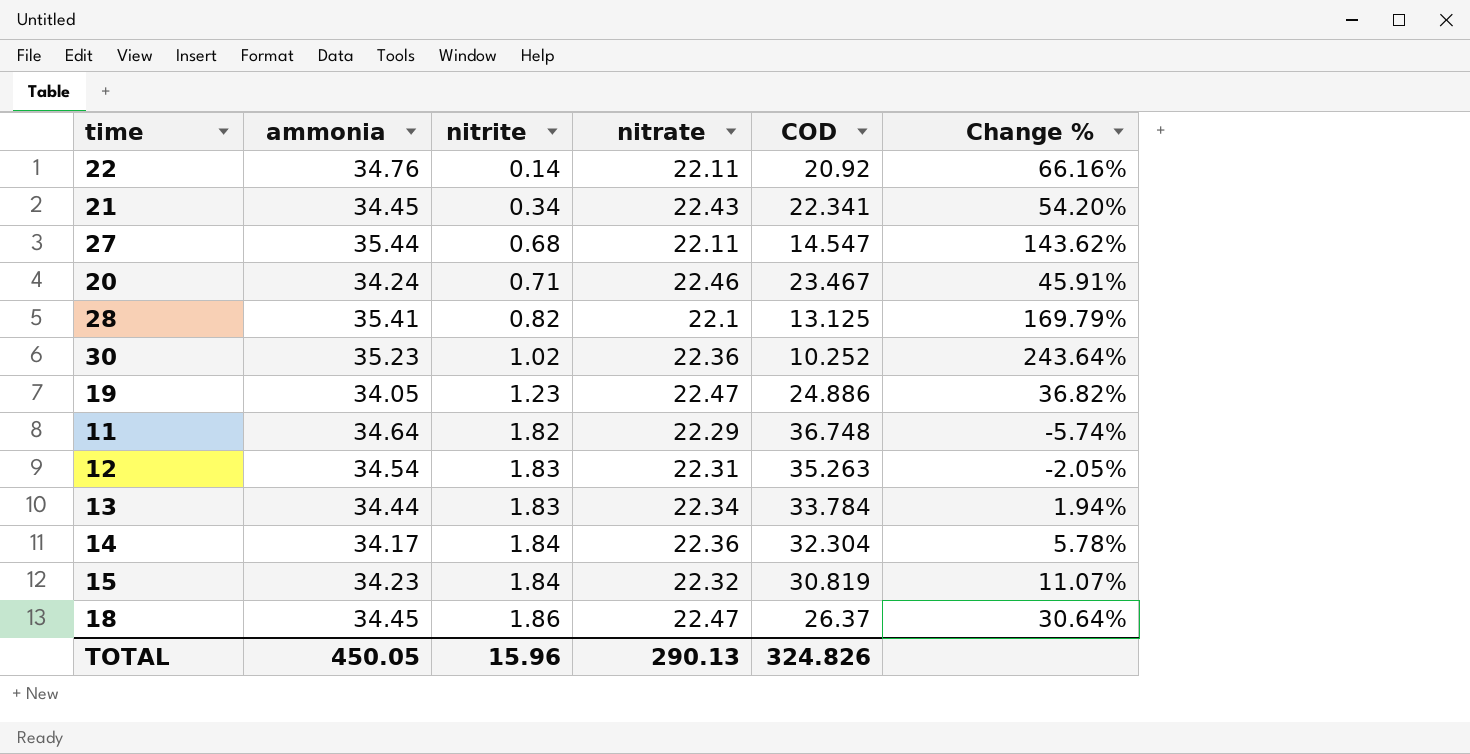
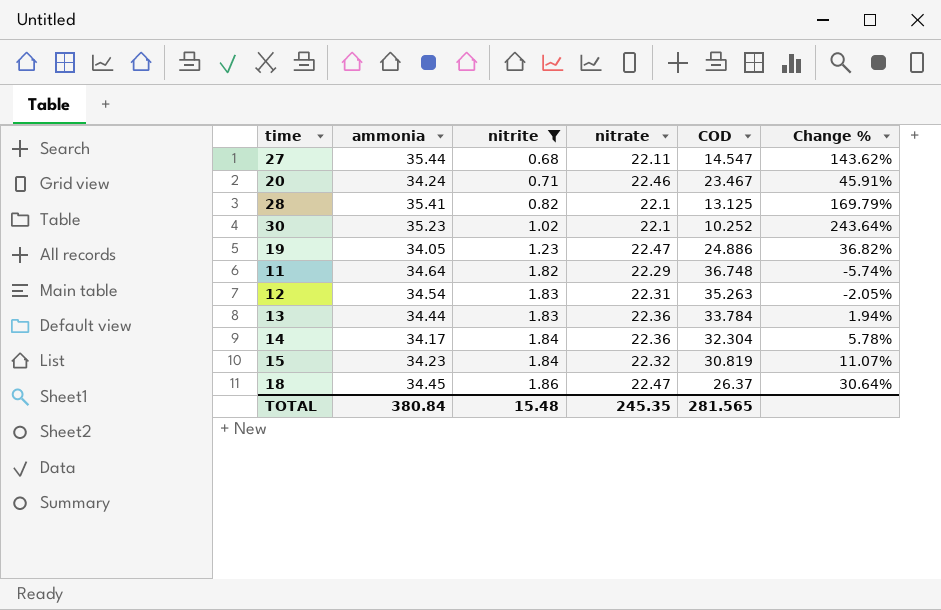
filter: none -> nitrite >= 0.68
30 | nitrate: 22.36 -> 22.1
13 | nitrate: 22.34 -> 22.36
TOTAL | ammonia: 450.05 -> 380.84
TOTAL | nitrite: 15.96 -> 15.48
TOTAL | nitrate: 290.13 -> 245.35
TOTAL | COD: 324.826 -> 281.565

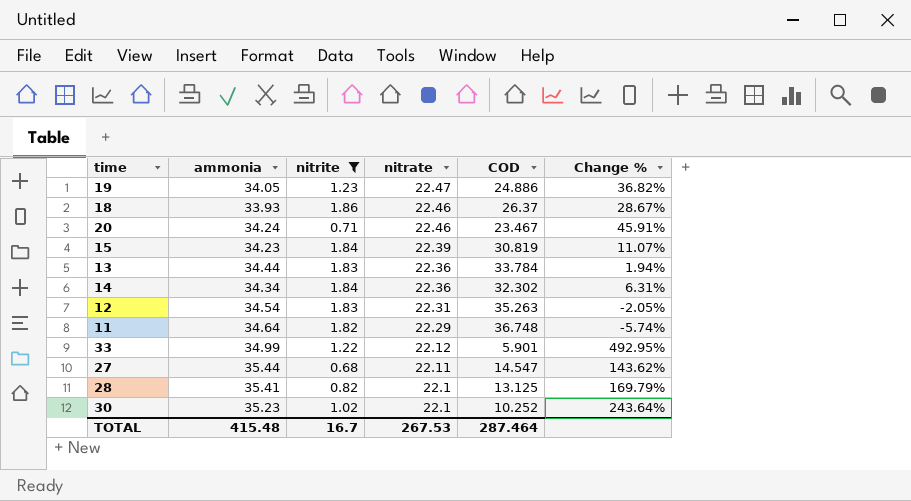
row order: nitrite ascending -> nitrate descending
18 | ammonia: 34.45 -> 33.93
18 | nitrate: 22.47 -> 22.46
18 | Change %: 30.64% -> 28.67%
15 | nitrate: 22.32 -> 22.39
14 | ammonia: 34.17 -> 34.34
14 | COD: 32.304 -> 32.302
14 | Change %: 5.78% -> 6.31%
row 33: none -> 34.99 | 1.22 | 22.12 | 5.901 | 492.95%
TOTAL | ammonia: 380.84 -> 415.48
TOTAL | nitrite: 15.48 -> 16.7
TOTAL | nitrate: 245.35 -> 267.53
TOTAL | COD: 281.565 -> 287.464

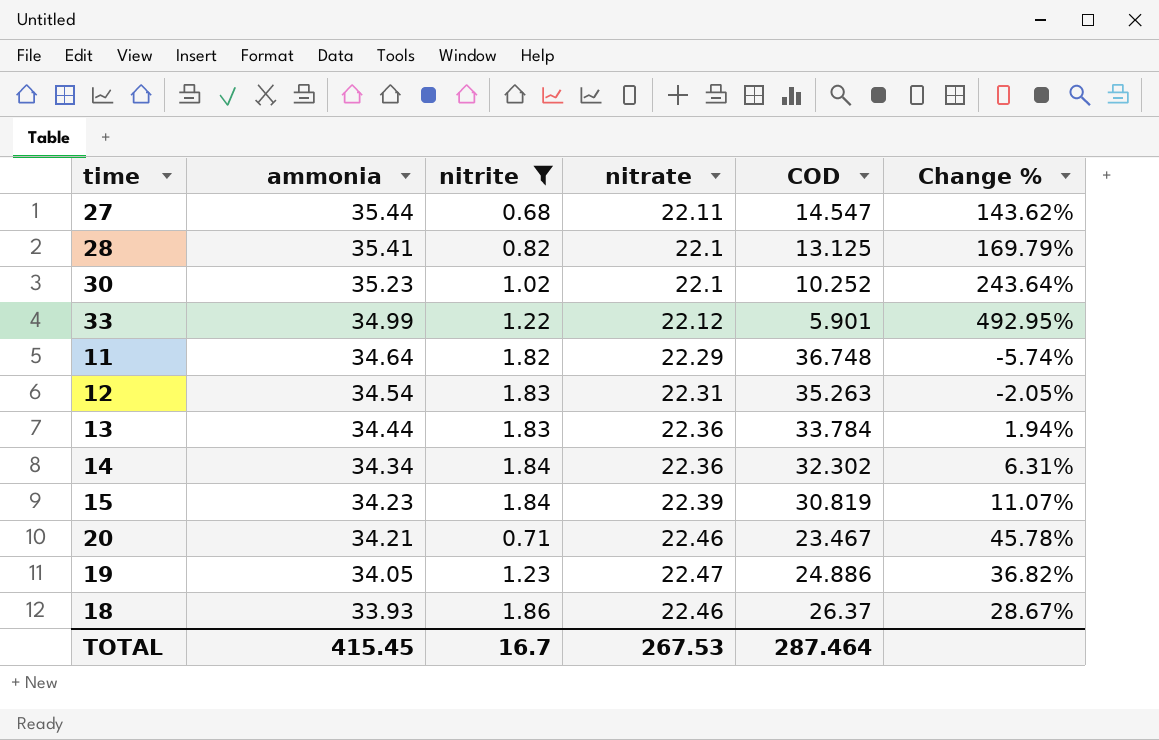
row order: nitrate descending -> ammonia descending
20 | ammonia: 34.24 -> 34.21
20 | Change %: 45.91% -> 45.78%
TOTAL | ammonia: 415.48 -> 415.45

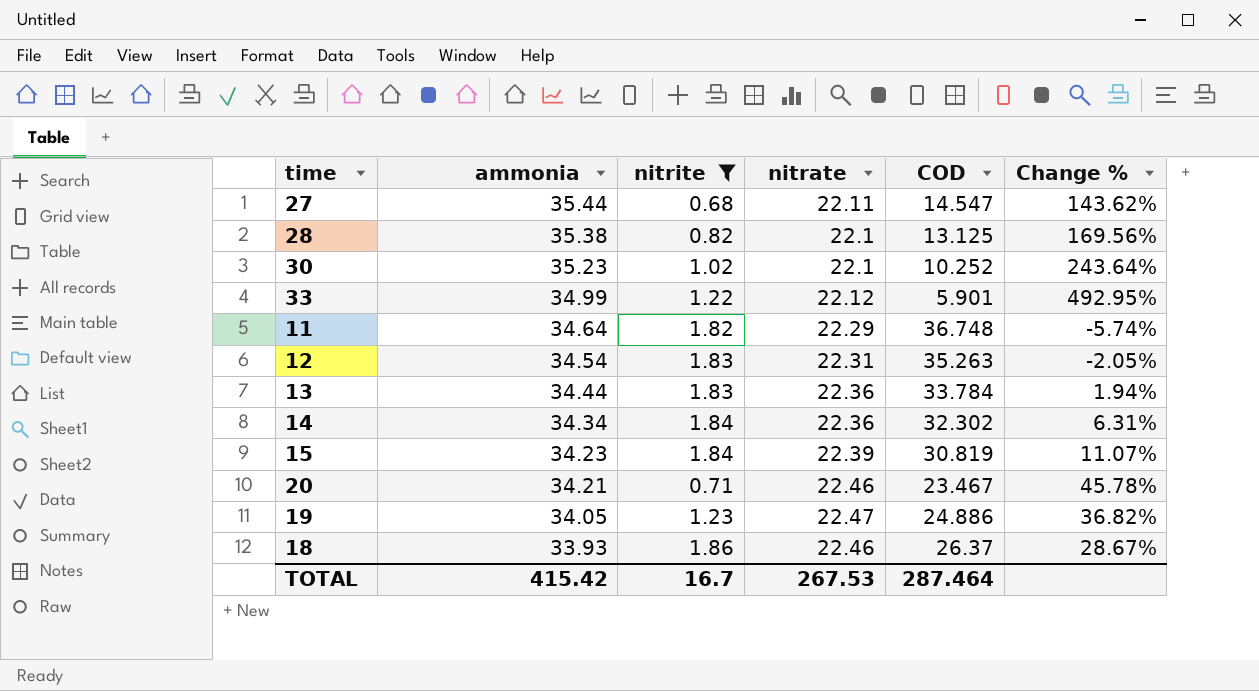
28 | ammonia: 35.41 -> 35.38
28 | Change %: 169.79% -> 169.56%
TOTAL | ammonia: 415.45 -> 415.42

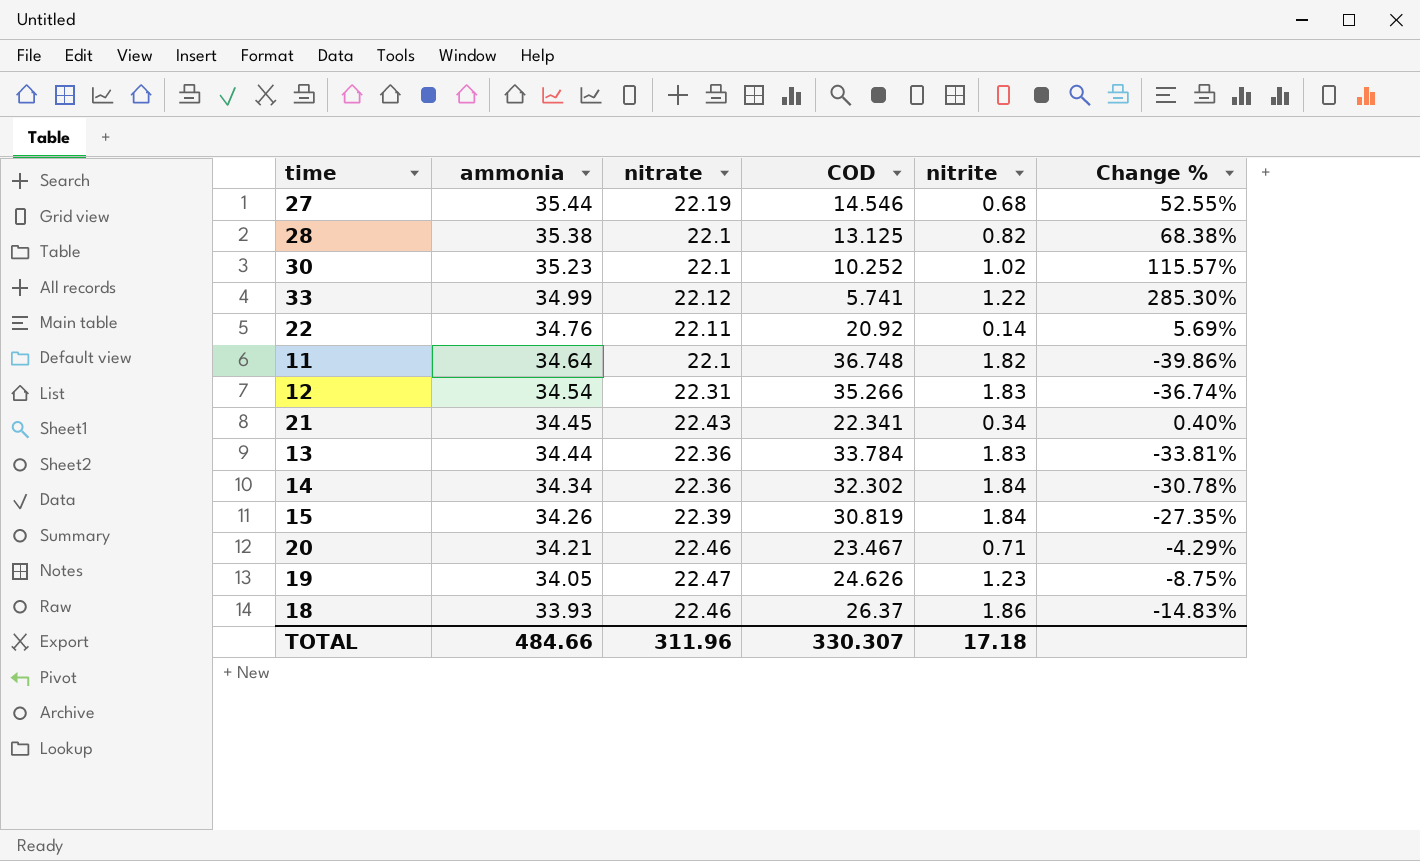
filter: nitrite >= 0.68 -> none
column nitrite | position: 3 -> 5
column Change % | formula: ([ammonia] - [COD]) / [COD] -> ([nitrate] - [COD]) / [COD]
27 | nitrate: 22.11 -> 22.19
27 | COD: 14.547 -> 14.546
33 | COD: 5.901 -> 5.741
11 | nitrate: 22.29 -> 22.1
12 | COD: 35.263 -> 35.266
15 | ammonia: 34.23 -> 34.26
19 | COD: 24.886 -> 24.626
TOTAL | ammonia: 415.42 -> 484.66
TOTAL | nitrate: 267.53 -> 311.96
TOTAL | COD: 287.464 -> 330.307
TOTAL | nitrite: 16.7 -> 17.18

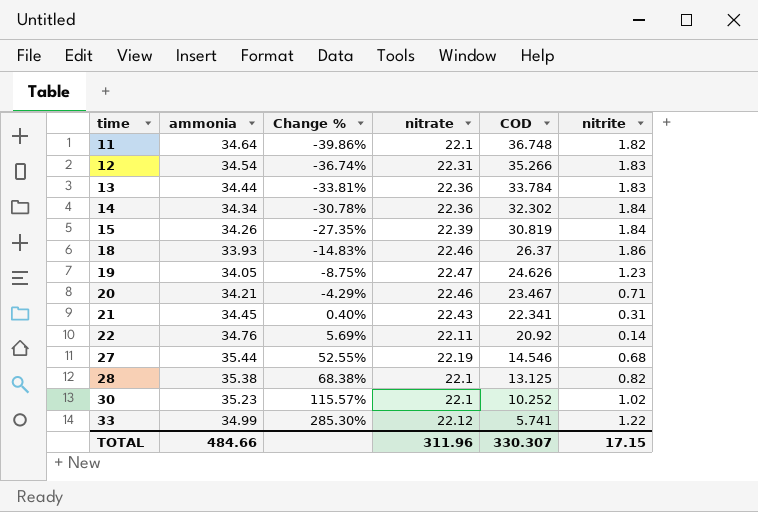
row order: ammonia descending -> time ascending
column Change % | position: 6 -> 3
21 | nitrite: 0.34 -> 0.31
TOTAL | nitrite: 17.18 -> 17.15

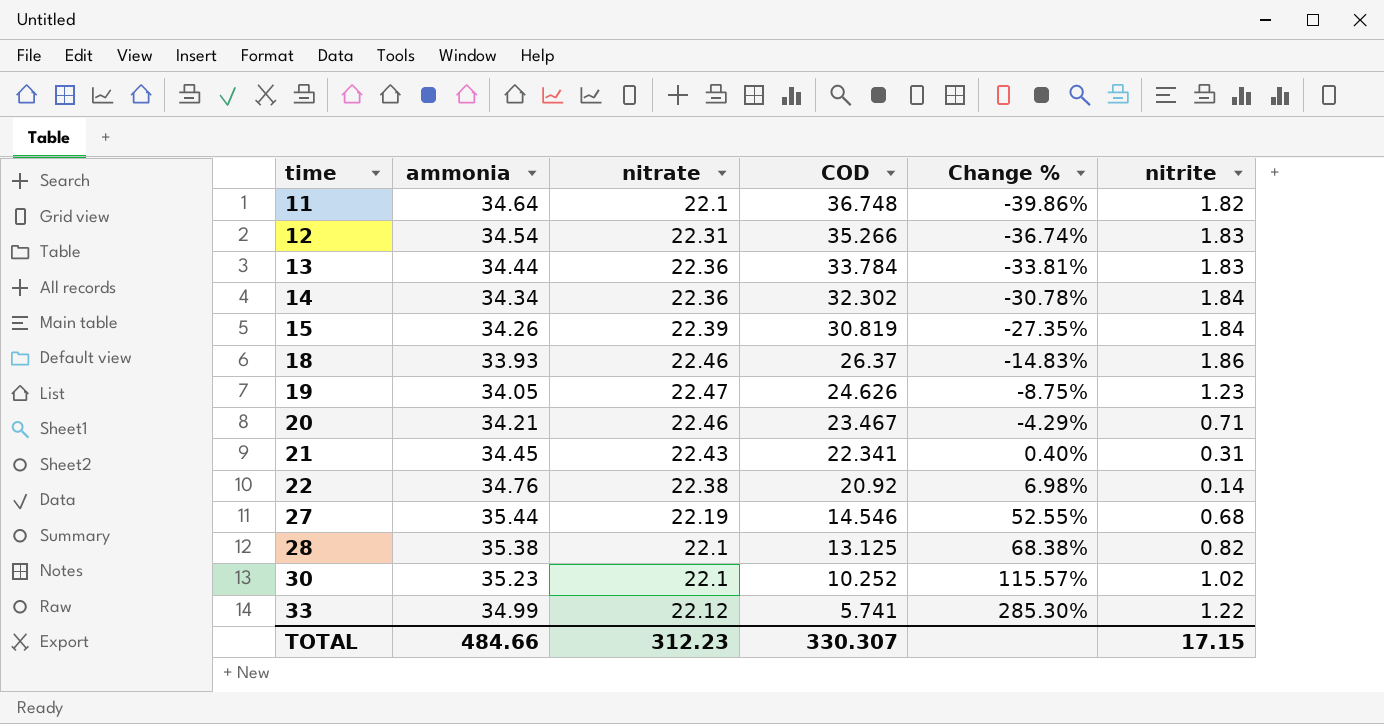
column Change % | position: 3 -> 5
22 | nitrate: 22.11 -> 22.38
22 | Change %: 5.69% -> 6.98%
TOTAL | nitrate: 311.96 -> 312.23

